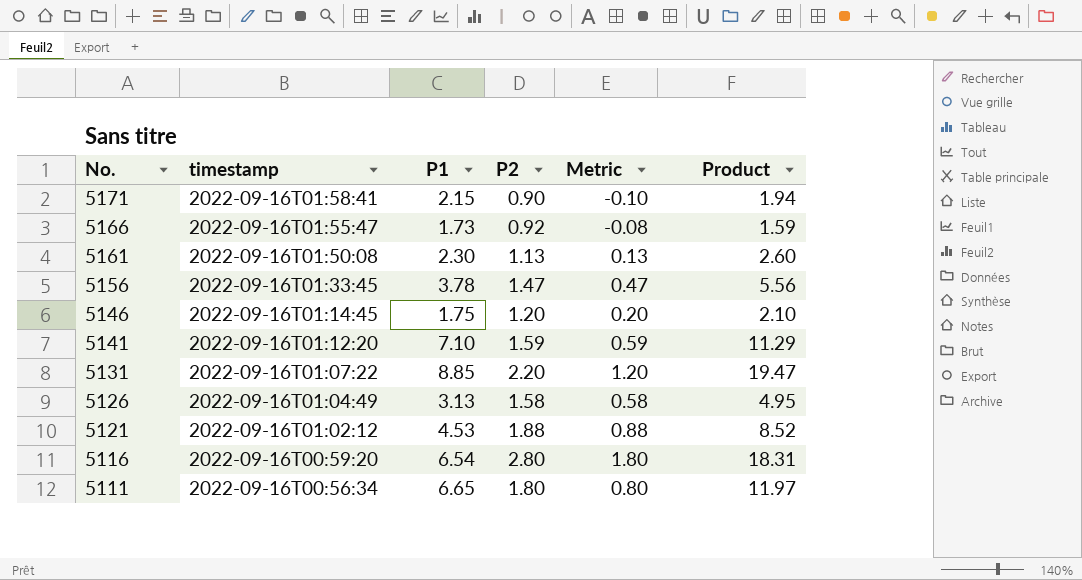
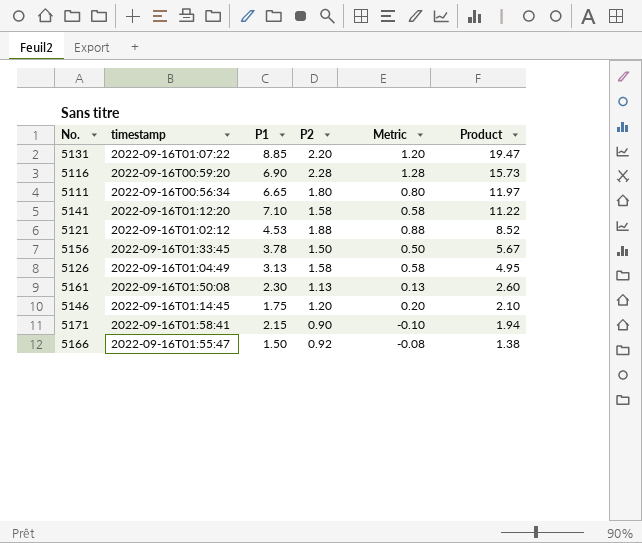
row order: No. descending -> Product descending
5116 | P1: 6.54 -> 6.90
5116 | P2: 2.80 -> 2.28
5116 | Metric: 1.80 -> 1.28
5116 | Product: 18.31 -> 15.73
5141 | P2: 1.59 -> 1.58
5141 | Metric: 0.59 -> 0.58
5141 | Product: 11.29 -> 11.22
5156 | P2: 1.47 -> 1.50
5156 | Metric: 0.47 -> 0.50
5156 | Product: 5.56 -> 5.67
5166 | P1: 1.73 -> 1.50
5166 | Product: 1.59 -> 1.38

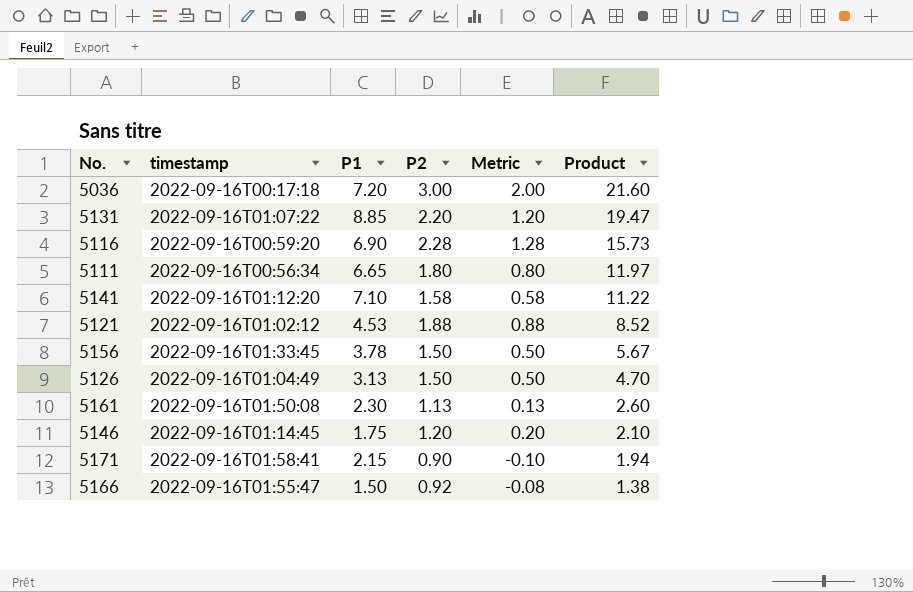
row 5036: none -> 2022-09-16T00:17:18 | 7.20 | 3.00 | 2.00 | 21.60
5126 | P2: 1.58 -> 1.50
5126 | Metric: 0.58 -> 0.50
5126 | Product: 4.95 -> 4.70

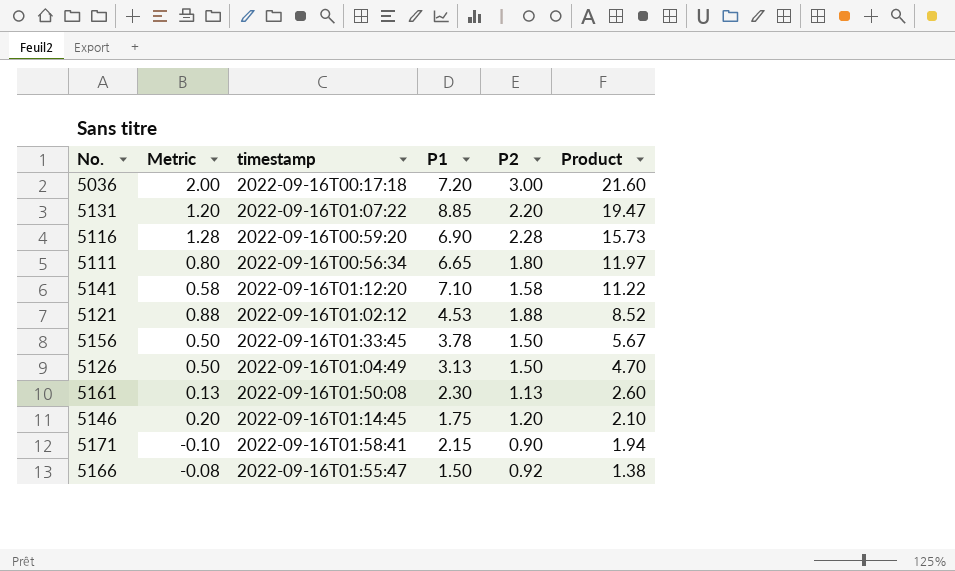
column Metric | position: 5 -> 2

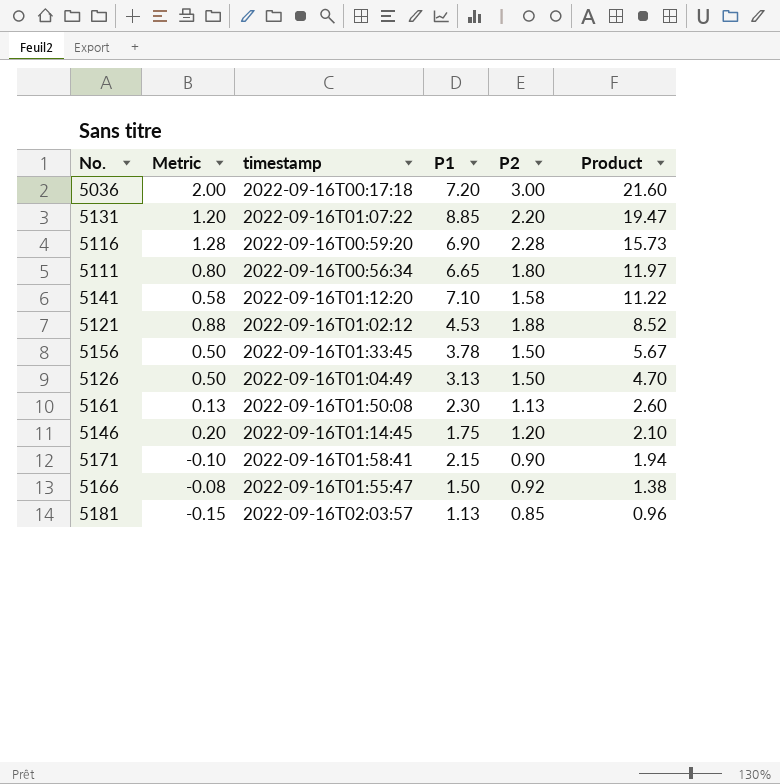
row 5181: none -> -0.15 | 2022-09-16T02:03:57 | 1.13 | 0.85 | 0.96

